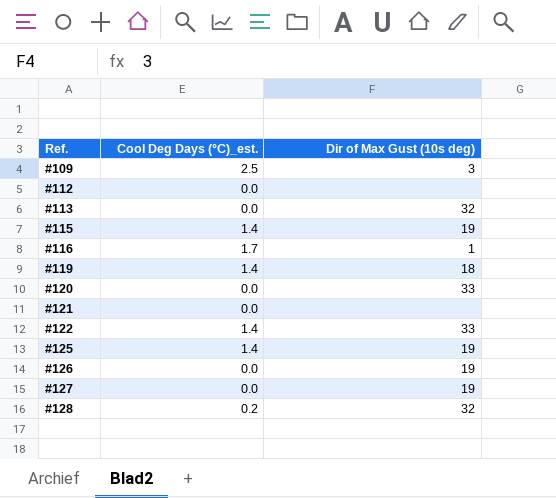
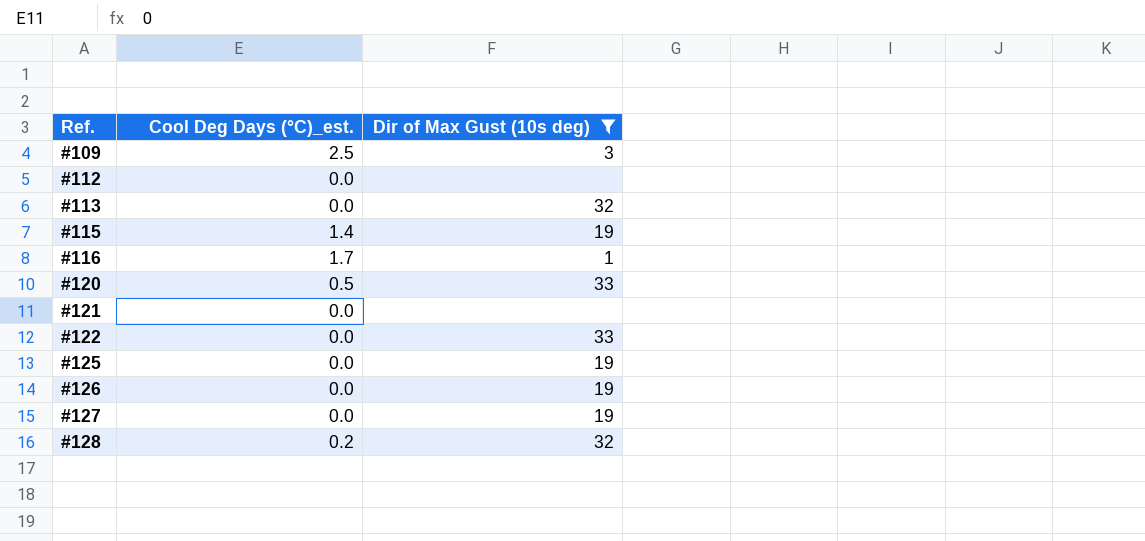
filter: none -> Dir of Max Gust (10s deg) != 18
#120 | Cool Deg Days (°C)_est.: 0.0 -> 0.5
#122 | Cool Deg Days (°C)_est.: 1.4 -> 0.0
#125 | Cool Deg Days (°C)_est.: 1.4 -> 0.0

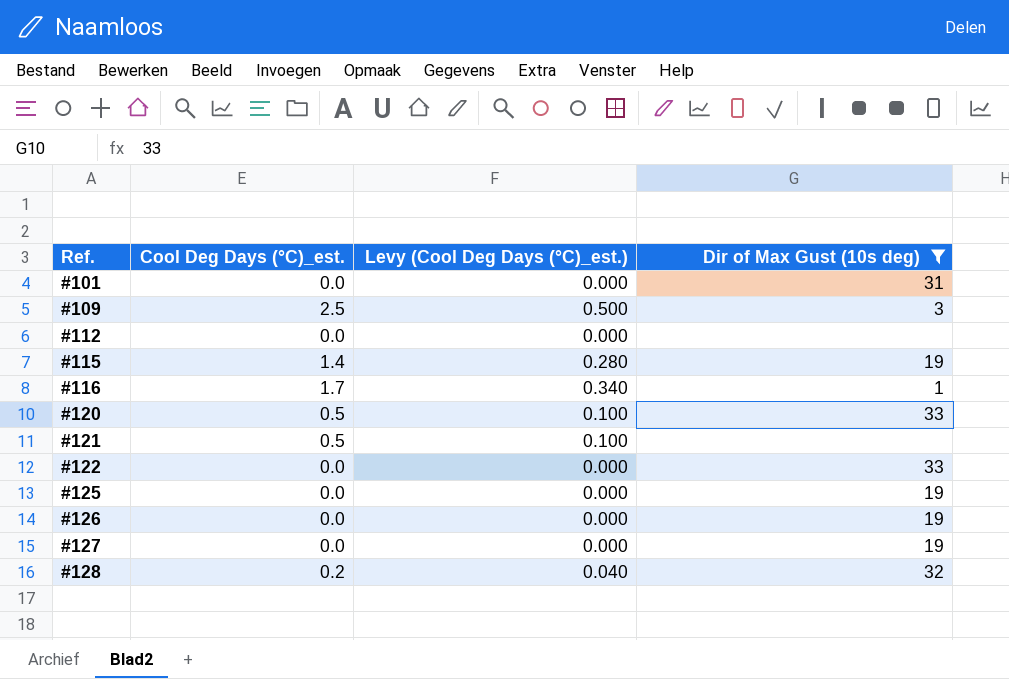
column Levy (Cool Deg Days (°C)_est.) | formula: none -> [Cool Deg Days (°C)_est.] * 0.2
row #113: 0.0 | 32 -> none
row #101: none -> 0.0 | 0.000 | 31
#121 | Cool Deg Days (°C)_est.: 0.0 -> 0.5

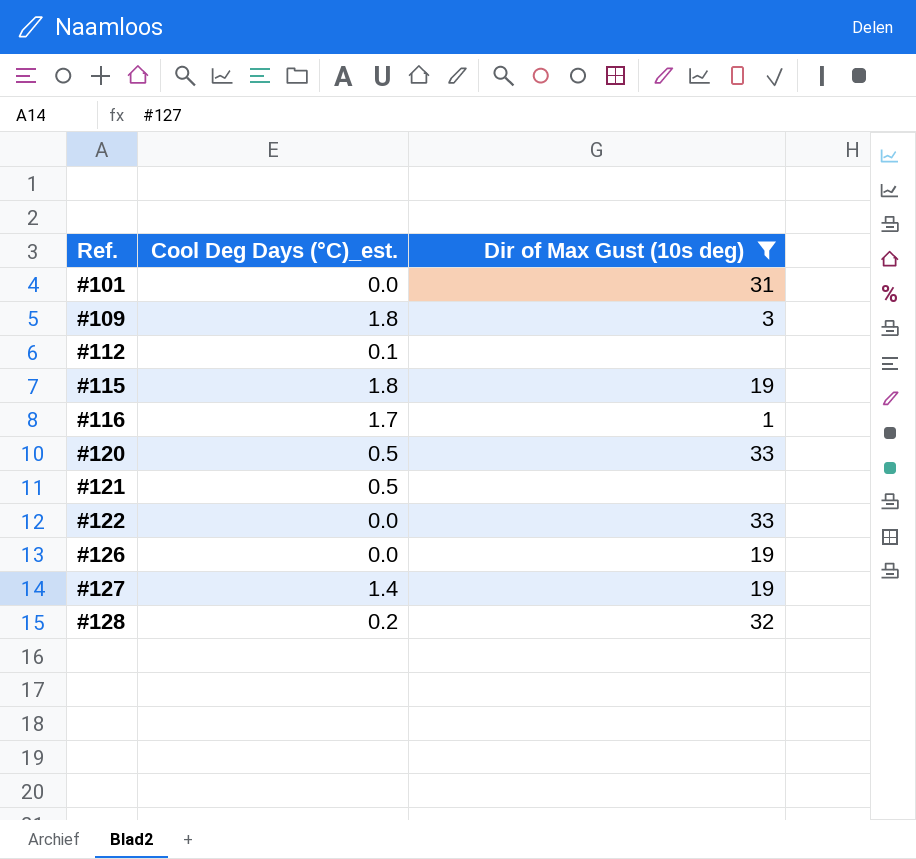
column Levy (Cool Deg Days (°C)_est.) | formula: [Cool Deg Days (°C)_est.] * 0.2 -> none
row #125: 0.0 | 0.000 | 19 -> none
#109 | Cool Deg Days (°C)_est.: 2.5 -> 1.8
#112 | Cool Deg Days (°C)_est.: 0.0 -> 0.1
#115 | Cool Deg Days (°C)_est.: 1.4 -> 1.8
#127 | Cool Deg Days (°C)_est.: 0.0 -> 1.4

